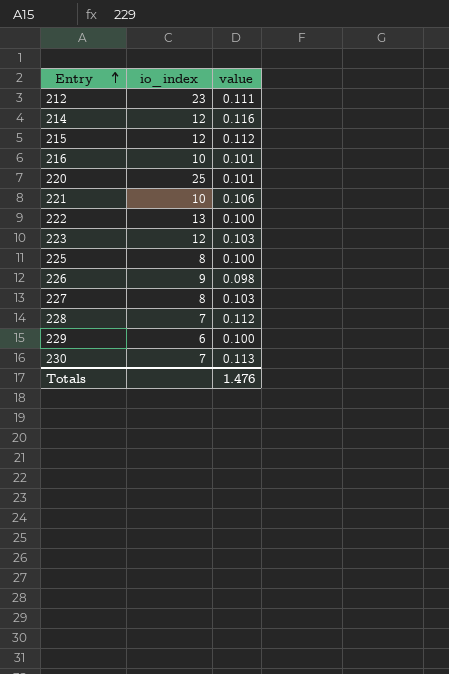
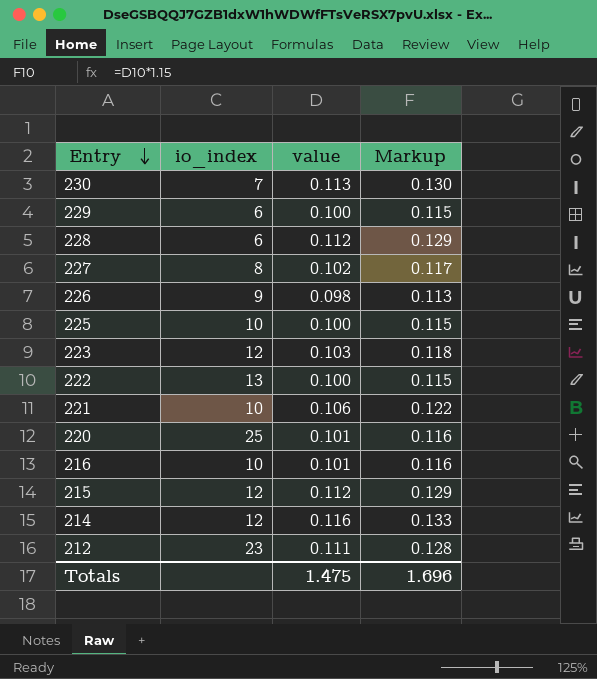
row order: Entry ascending -> Entry descending
column Markup | formula: none -> [value] * 1.15
228 | io_index: 7 -> 6
227 | value: 0.103 -> 0.102
225 | io_index: 8 -> 10
Totals | value: 1.476 -> 1.475

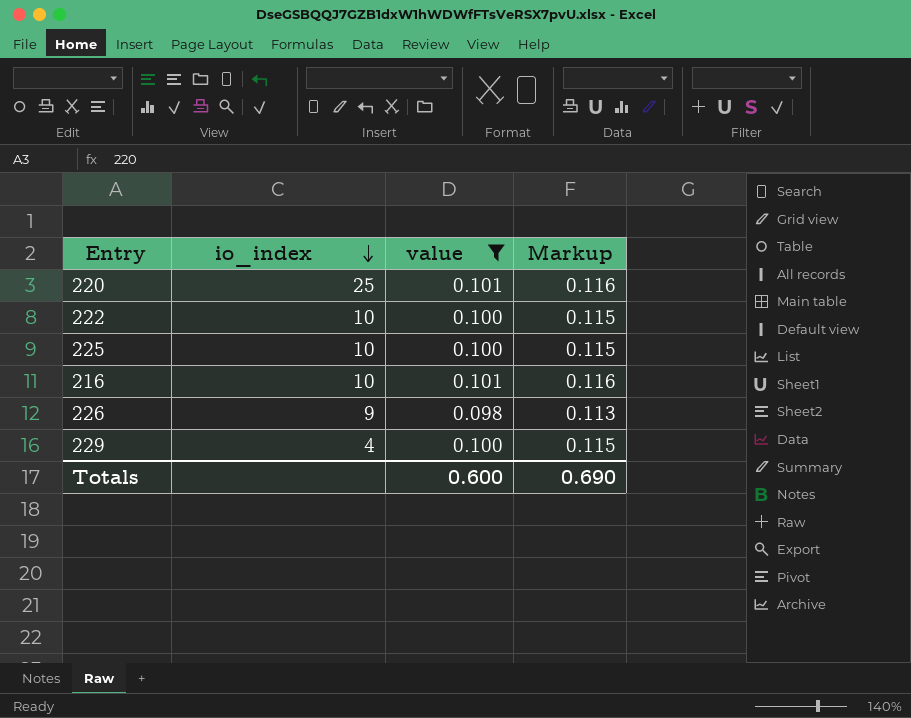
filter: none -> value <= 0.101
row order: Entry descending -> io_index descending
222 | io_index: 13 -> 10
229 | io_index: 6 -> 4
Totals | value: 1.475 -> 0.600
Totals | Markup: 1.696 -> 0.690

